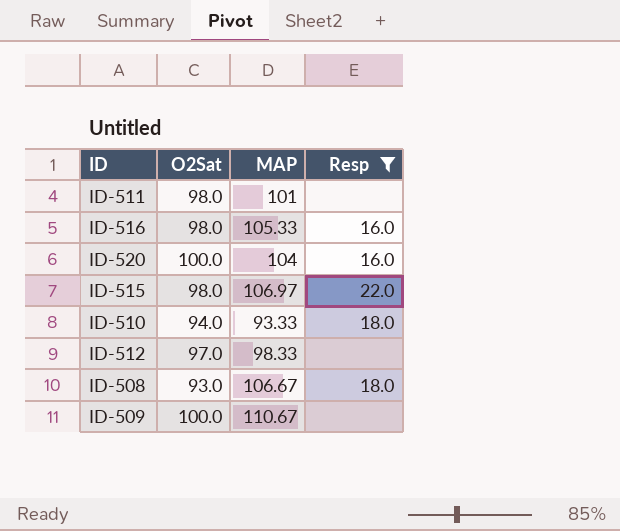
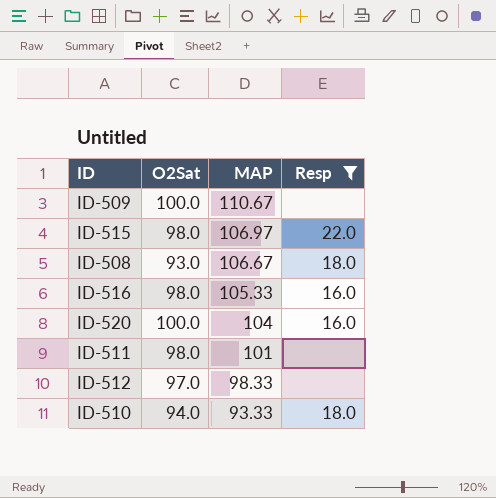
row order: none -> MAP descending

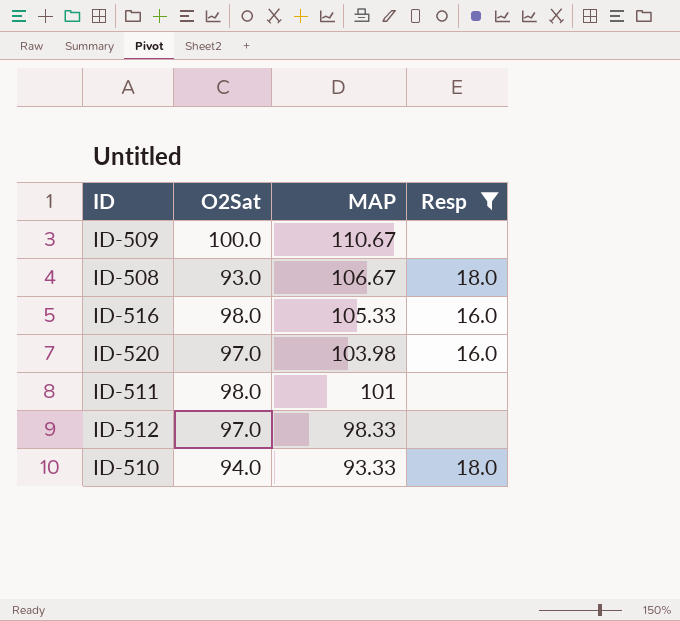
row ID-515: 98.0 | 106.97 | 22.0 -> none
ID-520 | O2Sat: 100.0 -> 97.0
ID-520 | MAP: 104 -> 103.98

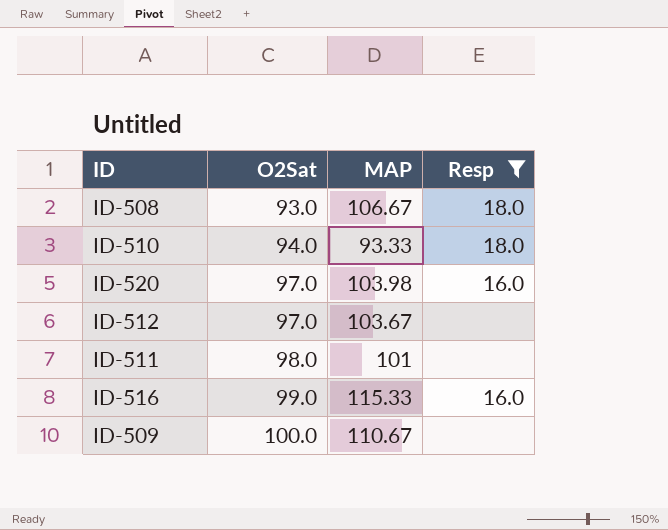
row order: MAP descending -> O2Sat ascending
ID-512 | MAP: 98.33 -> 103.67
ID-516 | O2Sat: 98.0 -> 99.0
ID-516 | MAP: 105.33 -> 115.33

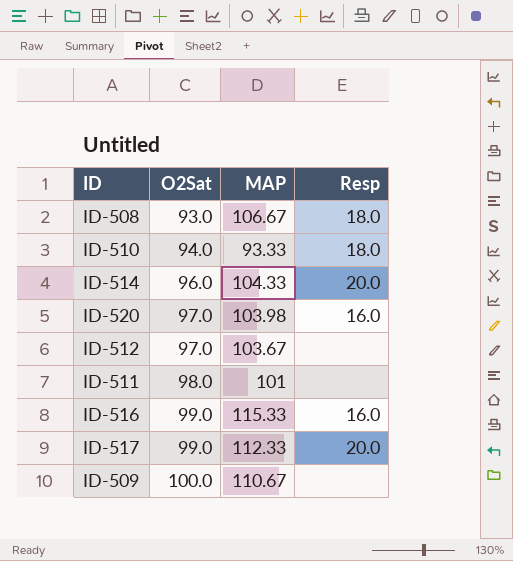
filter: Resp != 20.0 -> none

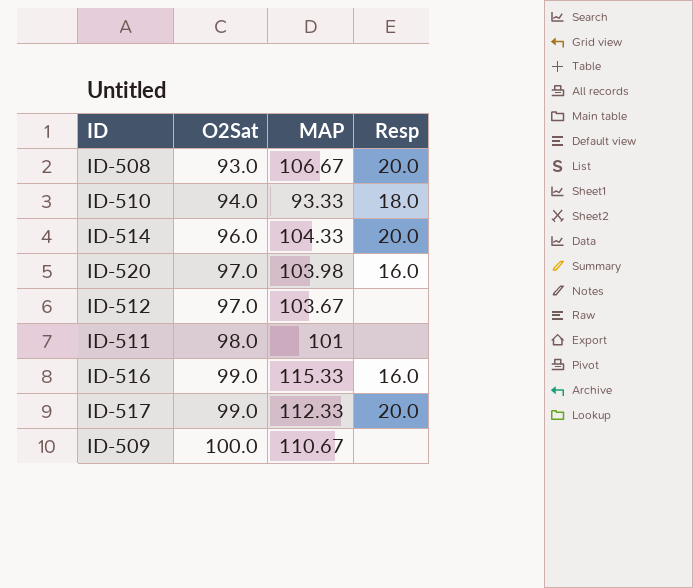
ID-508 | Resp: 18.0 -> 20.0

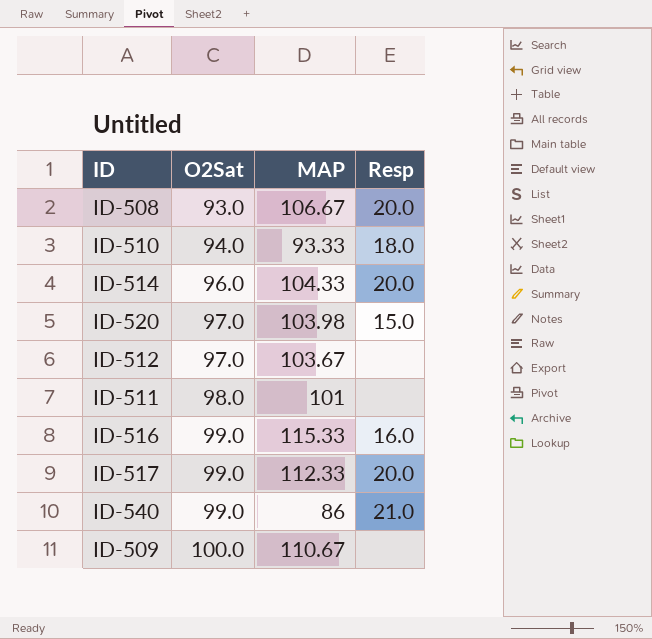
ID-520 | Resp: 16.0 -> 15.0
row ID-540: none -> 99.0 | 86 | 21.0

